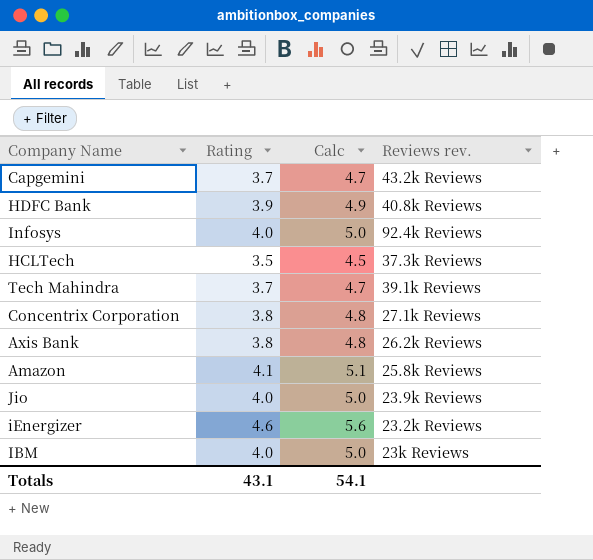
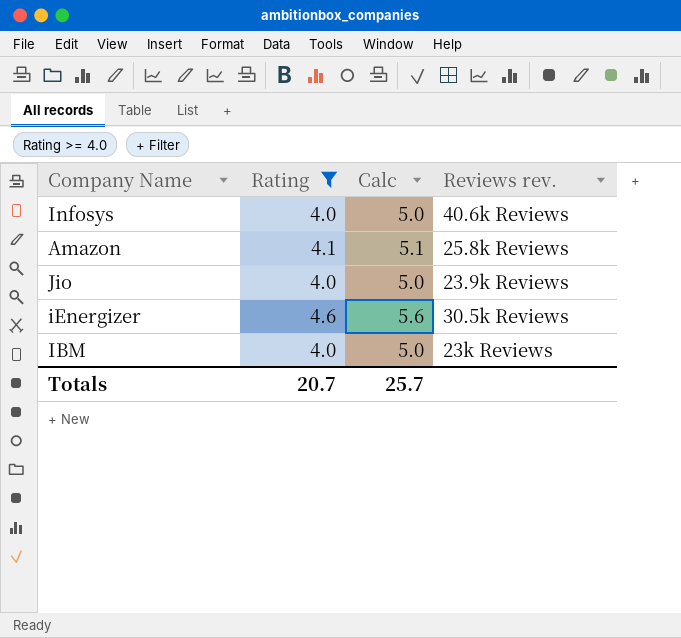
filter: none -> Rating >= 4.0
Infosys | Reviews rev.: 92.4k Reviews -> 40.6k Reviews
iEnergizer | Reviews rev.: 23.2k Reviews -> 30.5k Reviews
Totals | Rating: 43.1 -> 20.7
Totals | Calc: 54.1 -> 25.7

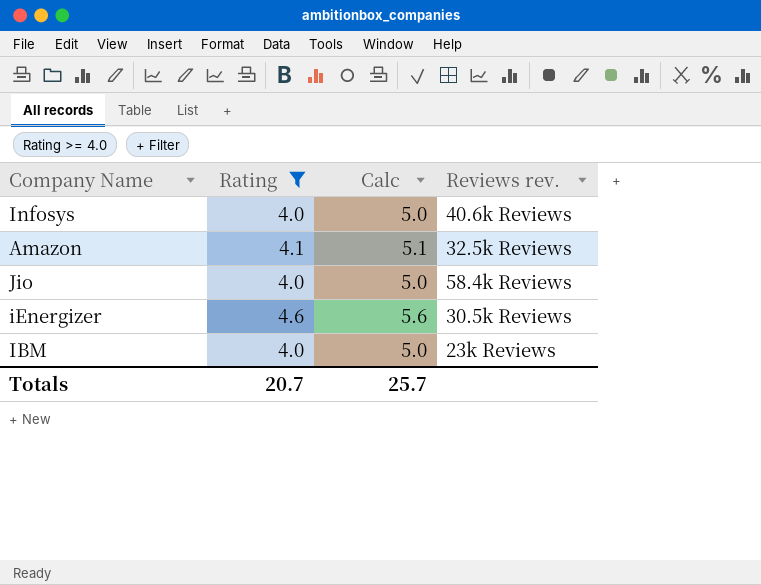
Amazon | Reviews rev.: 25.8k Reviews -> 32.5k Reviews
Jio | Reviews rev.: 23.9k Reviews -> 58.4k Reviews

